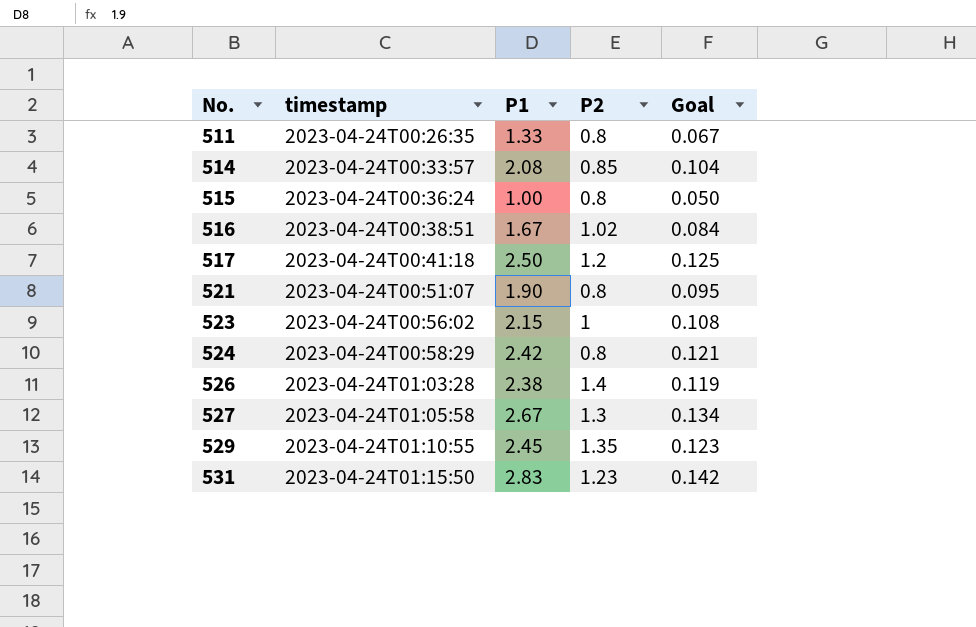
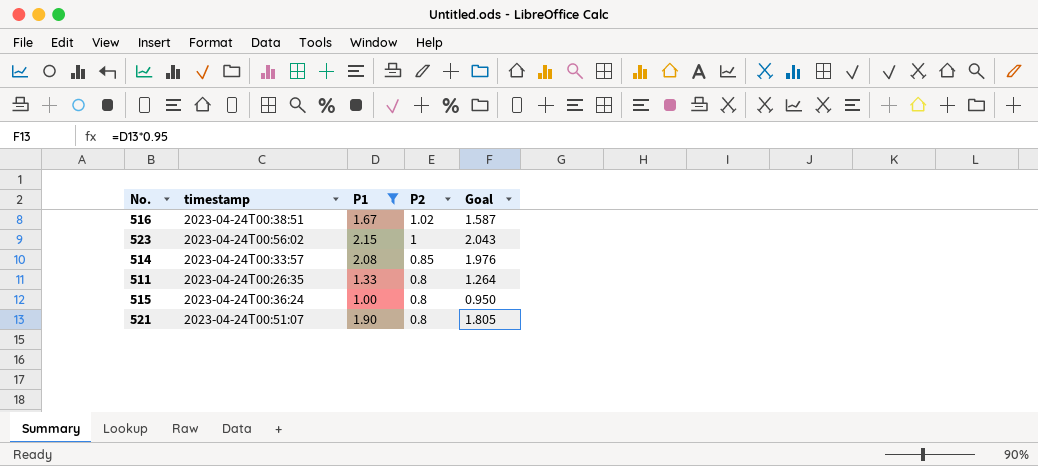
filter: none -> P1 <= 2.15
row order: No. ascending -> P2 descending
column Goal | formula: [P1] * 0.05 -> [P1] * 0.95

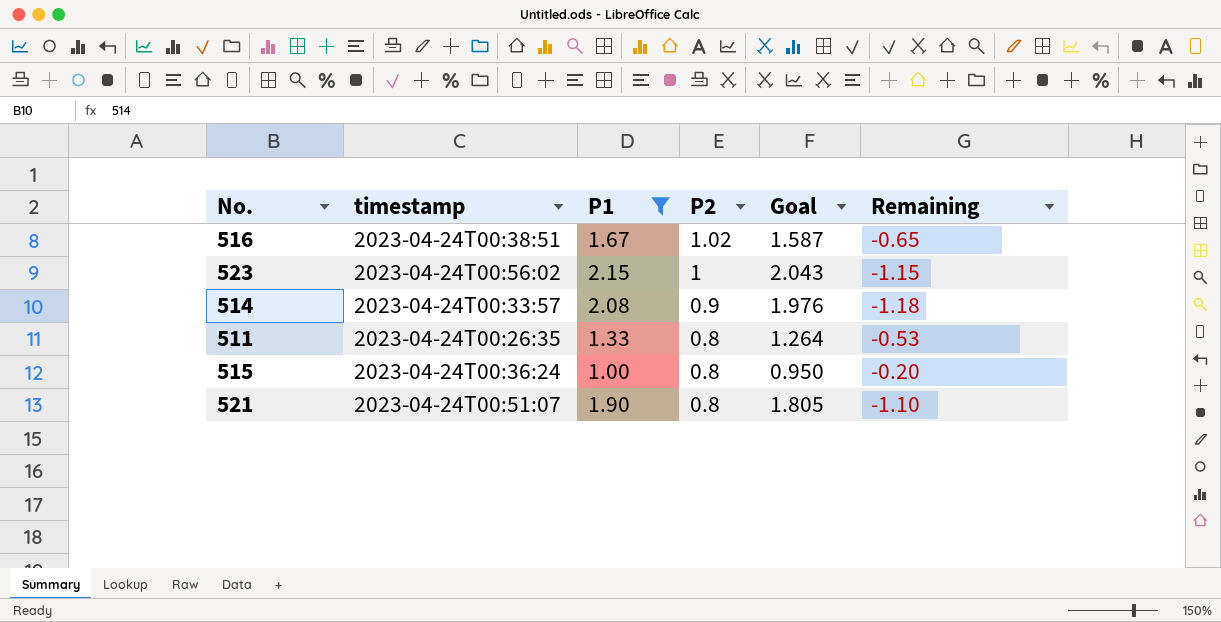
column Remaining | formula: none -> [P2] - [P1]
514 | P2: 0.85 -> 0.9

